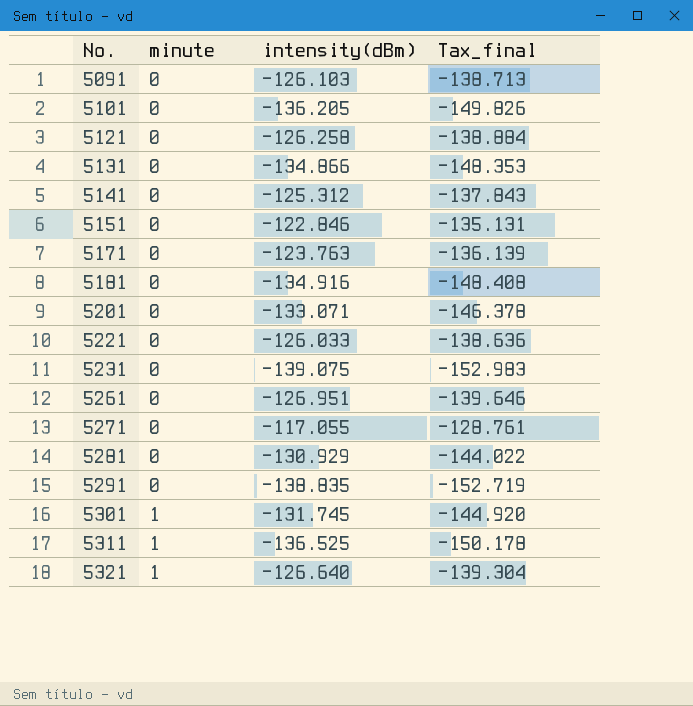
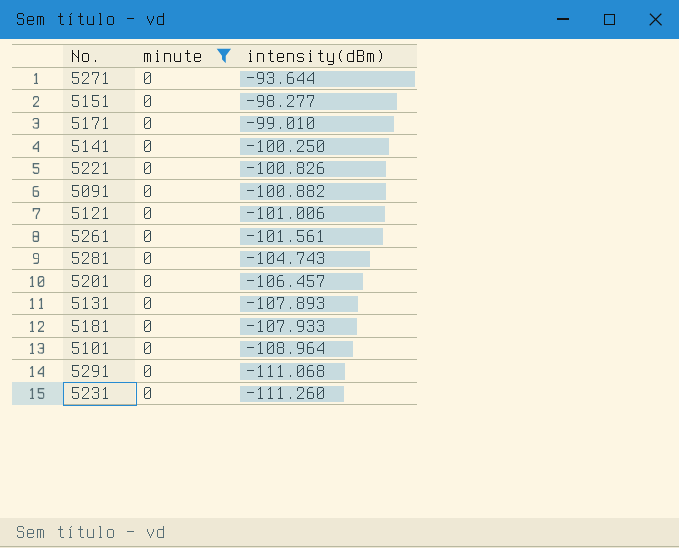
filter: none -> minute = 0
row order: No. ascending -> intensity(dBm) descending
column Tax_final | formula: [intensity(dBm)] * 1.1 -> none
5271 | intensity(dBm): -117.055 -> -93.644
5151 | intensity(dBm): -122.846 -> -98.277
5171 | intensity(dBm): -123.763 -> -99.010
5141 | intensity(dBm): -125.312 -> -100.250
5221 | intensity(dBm): -126.033 -> -100.826
5091 | intensity(dBm): -126.103 -> -100.882
5121 | intensity(dBm): -126.258 -> -101.006
5261 | intensity(dBm): -126.951 -> -101.561
5281 | intensity(dBm): -130.929 -> -104.743
5201 | intensity(dBm): -133.071 -> -106.457
5131 | intensity(dBm): -134.866 -> -107.893
5181 | intensity(dBm): -134.916 -> -107.933
5101 | intensity(dBm): -136.205 -> -108.964
5291 | intensity(dBm): -138.835 -> -111.068
5231 | intensity(dBm): -139.075 -> -111.260

